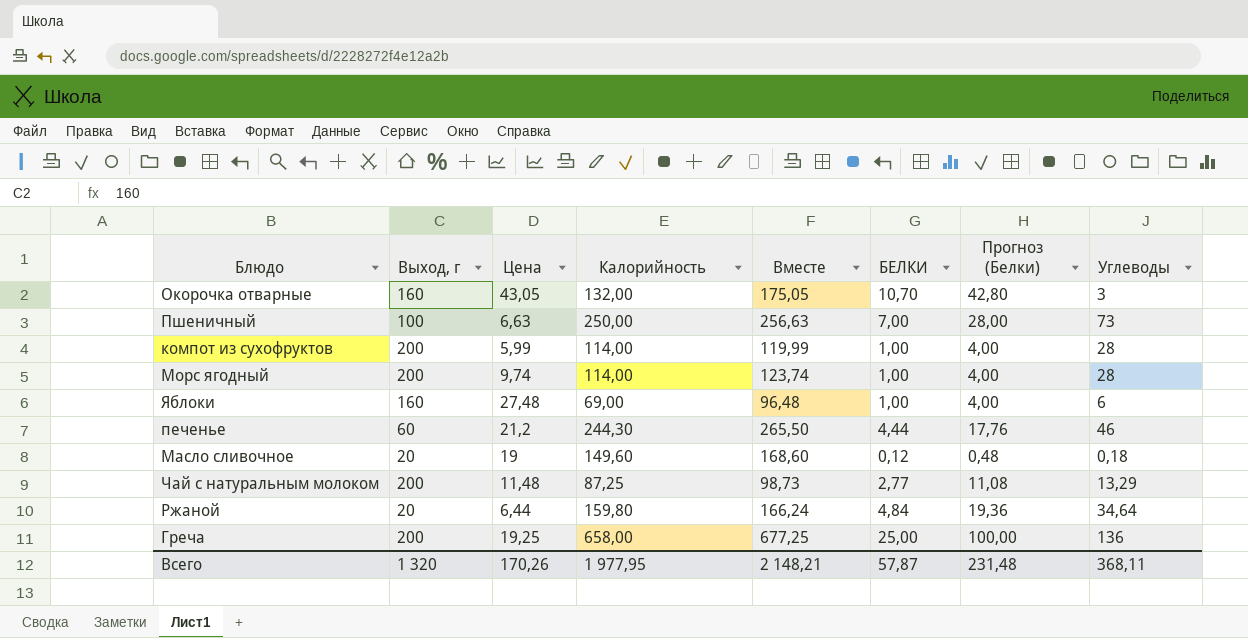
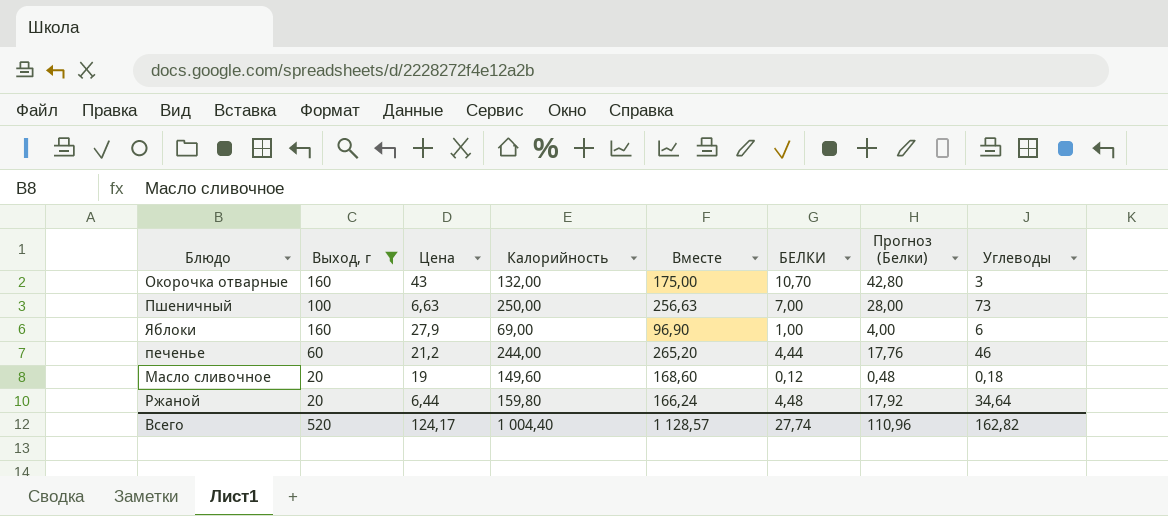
filter: none -> Выход, г != 200
Окорочка отварные | Цена: 43,05 -> 43
Окорочка отварные | Вместе: 175,05 -> 175,00
Яблоки | Цена: 27,48 -> 27,9
Яблоки | Вместе: 96,48 -> 96,90
печенье | Калорийность: 244,30 -> 244,00
печенье | Вместе: 265,50 -> 265,20
Ржаной | БЕЛКИ: 4,84 -> 4,48
Ржаной | Прогноз (Белки): 19,36 -> 17,92
Всего | Выход, г: 1 320 -> 520
Всего | Цена: 170,26 -> 124,17
Всего | Калорийность: 1 977,95 -> 1 004,40
Всего | Вместе: 2 148,21 -> 1 128,57
Всего | БЕЛКИ: 57,87 -> 27,74
Всего | Прогноз (Белки): 231,48 -> 110,96
Всего | Углеводы: 368,11 -> 162,82

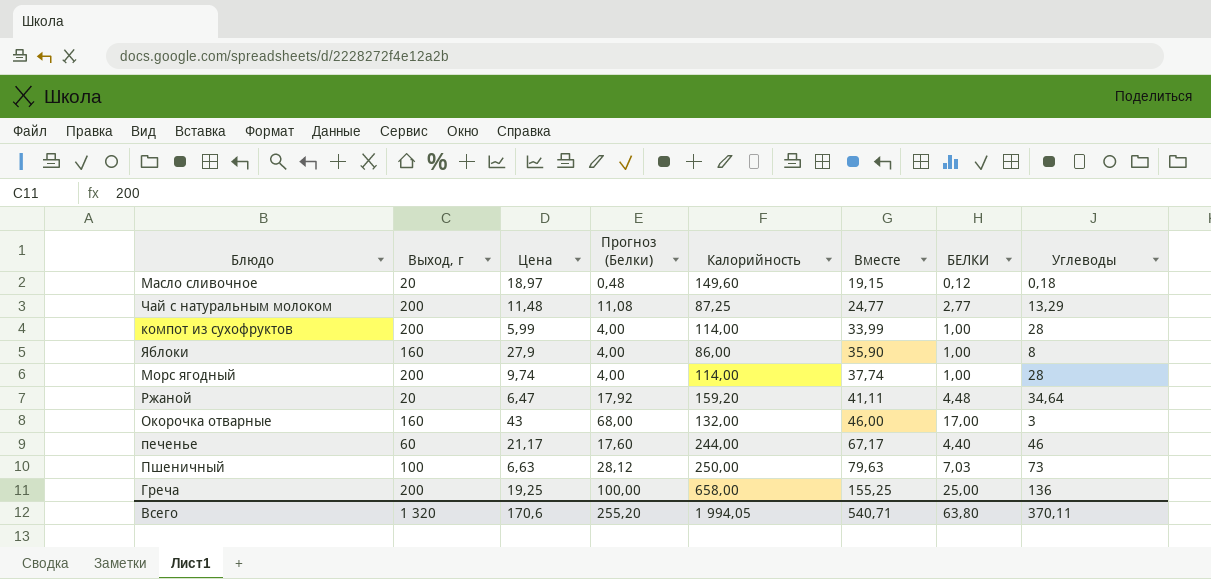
filter: Выход, г != 200 -> none
row order: none -> Вместе ascending
column Прогноз (Белки) | position: 7 -> 4
column Вместе | formula: [Цена] + [Калорийность] -> [Цена] + [Углеводы]
Масло сливочное | Цена: 19 -> 18,97
Яблоки | Калорийность: 69,00 -> 86,00
Яблоки | Углеводы: 6 -> 8
Ржаной | Цена: 6,44 -> 6,47
Ржаной | Калорийность: 159,80 -> 159,20
Окорочка отварные | Прогноз (Белки): 42,80 -> 68,00
Окорочка отварные | БЕЛКИ: 10,70 -> 17,00
печенье | Цена: 21,2 -> 21,17
печенье | Прогноз (Белки): 17,76 -> 17,60
печенье | БЕЛКИ: 4,44 -> 4,40
Пшеничный | Прогноз (Белки): 28,00 -> 28,12
Пшеничный | БЕЛКИ: 7,00 -> 7,03
Всего | Выход, г: 520 -> 1 320
Всего | Цена: 124,17 -> 170,6
Всего | Прогноз (Белки): 110,96 -> 255,20
Всего | Калорийность: 1 004,40 -> 1 994,05
Всего | Вместе: 1 128,57 -> 540,71
Всего | БЕЛКИ: 27,74 -> 63,80
Всего | Углеводы: 162,82 -> 370,11

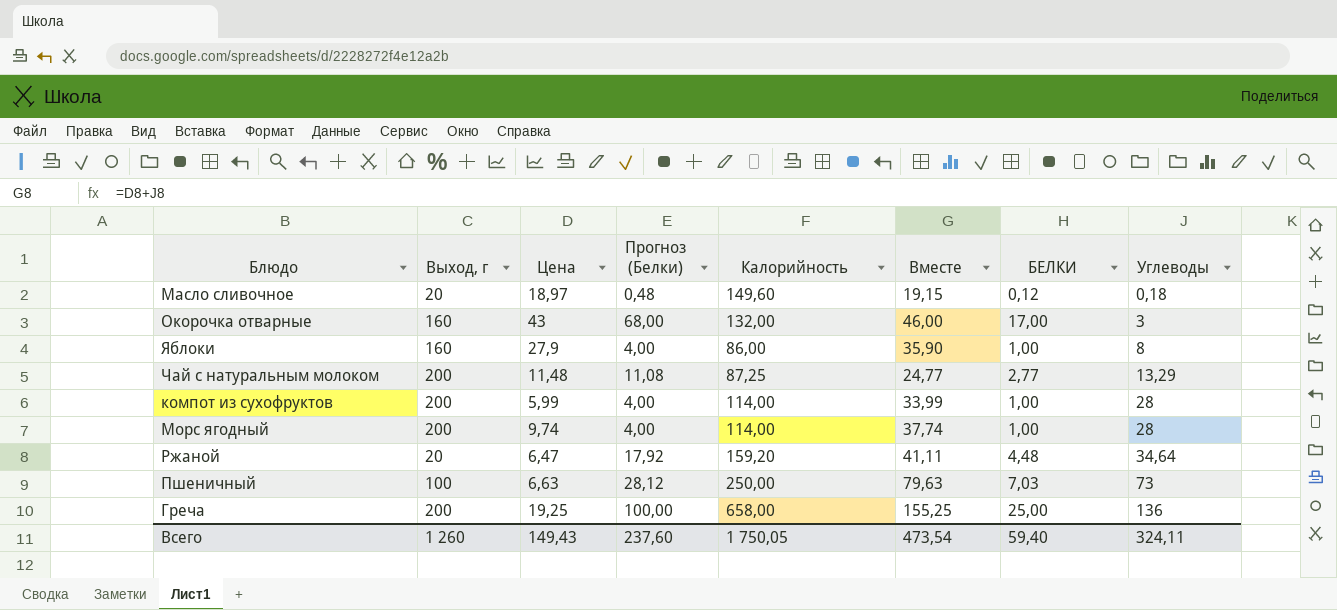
row order: Вместе ascending -> Углеводы ascending
row печенье: 60 | 21,17 | 17,60 | 244,00 | 67,17 | 4,40 | 46 -> none
Всего | Выход, г: 1 320 -> 1 260
Всего | Цена: 170,6 -> 149,43
Всего | Прогноз (Белки): 255,20 -> 237,60
Всего | Калорийность: 1 994,05 -> 1 750,05
Всего | Вместе: 540,71 -> 473,54
Всего | БЕЛКИ: 63,80 -> 59,40
Всего | Углеводы: 370,11 -> 324,11

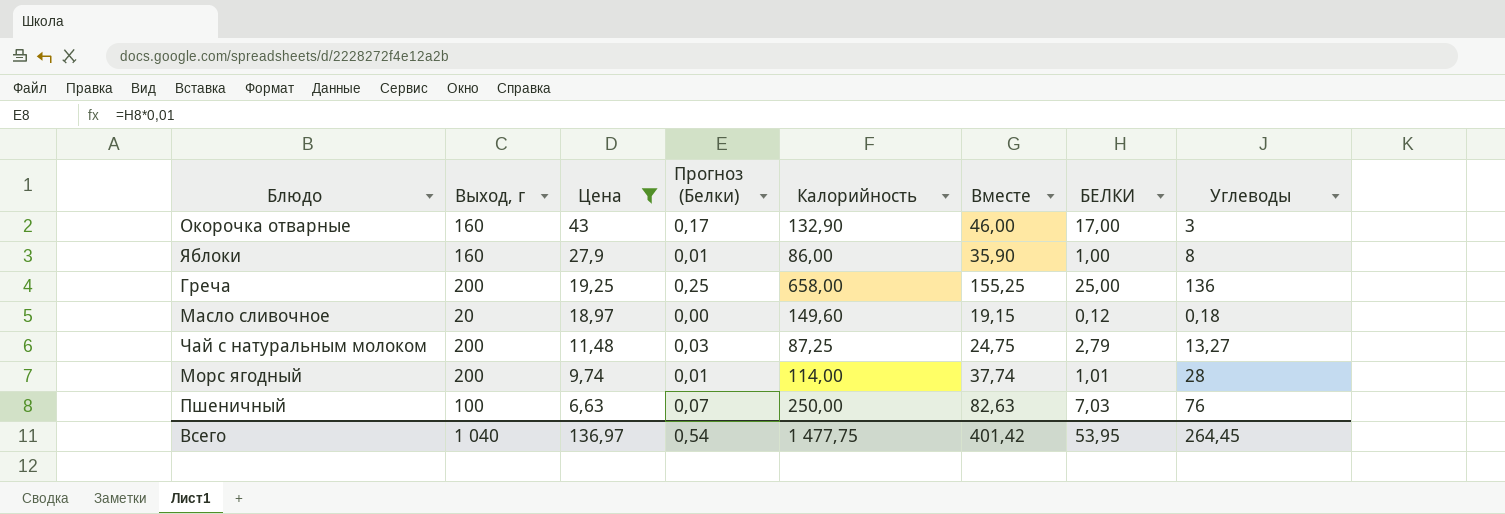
filter: none -> Цена >= 6,63
row order: Углеводы ascending -> Цена descending
column Прогноз (Белки) | formula: [БЕЛКИ] * 4 -> [БЕЛКИ] * 0,01
Окорочка отварные | Калорийность: 132,00 -> 132,90
Чай с натуральным молоком | Вместе: 24,77 -> 24,75
Чай с натуральным молоком | БЕЛКИ: 2,77 -> 2,79
Чай с натуральным молоком | Углеводы: 13,29 -> 13,27
Морс ягодный | БЕЛКИ: 1,00 -> 1,01
Пшеничный | Вместе: 79,63 -> 82,63
Пшеничный | Углеводы: 73 -> 76
Всего | Выход, г: 1 260 -> 1 040
Всего | Цена: 149,43 -> 136,97
Всего | Прогноз (Белки): 237,60 -> 0,54
Всего | Калорийность: 1 750,05 -> 1 477,75
Всего | Вместе: 473,54 -> 401,42
Всего | БЕЛКИ: 59,40 -> 53,95
Всего | Углеводы: 324,11 -> 264,45

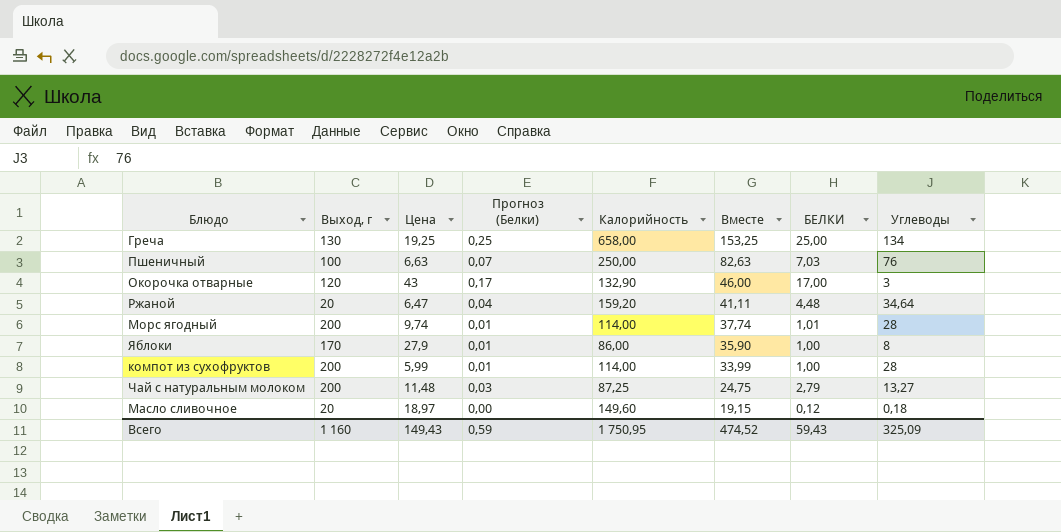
filter: Цена >= 6,63 -> none
row order: Цена descending -> Вместе descending
Греча | Выход, г: 200 -> 130
Греча | Вместе: 155,25 -> 153,25
Греча | Углеводы: 136 -> 134
Окорочка отварные | Выход, г: 160 -> 120
Яблоки | Выход, г: 160 -> 170
Всего | Выход, г: 1 040 -> 1 160
Всего | Цена: 136,97 -> 149,43
Всего | Прогноз (Белки): 0,54 -> 0,59
Всего | Калорийность: 1 477,75 -> 1 750,95
Всего | Вместе: 401,42 -> 474,52
Всего | БЕЛКИ: 53,95 -> 59,43
Всего | Углеводы: 264,45 -> 325,09

